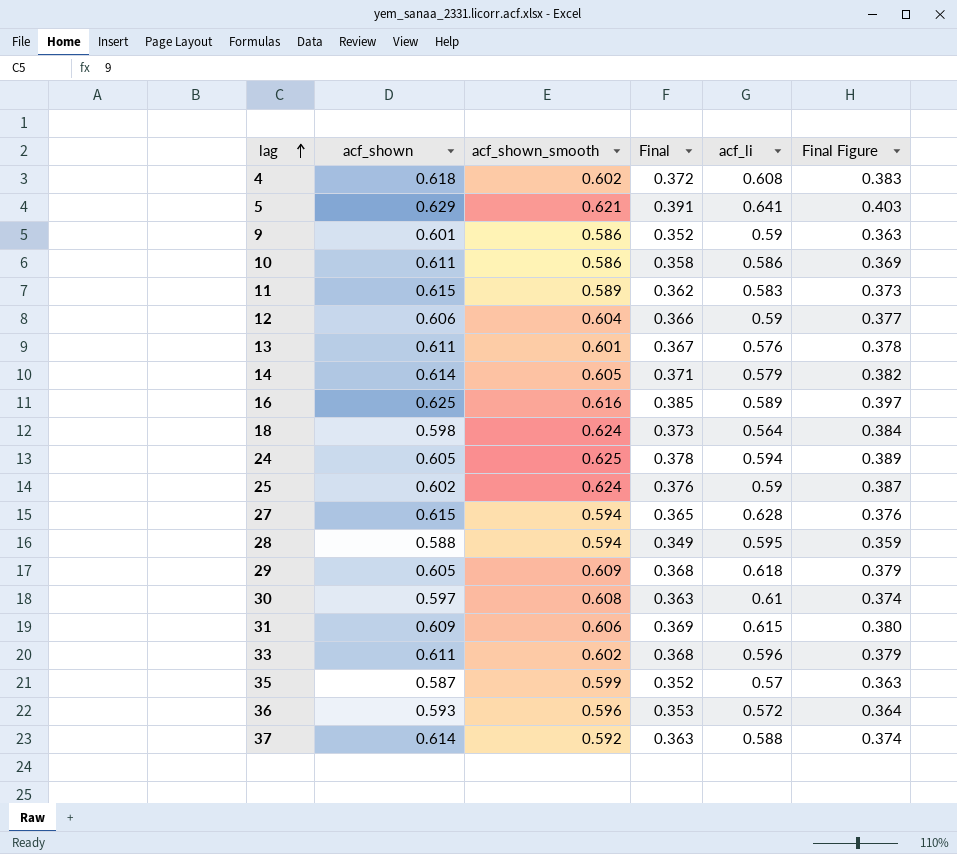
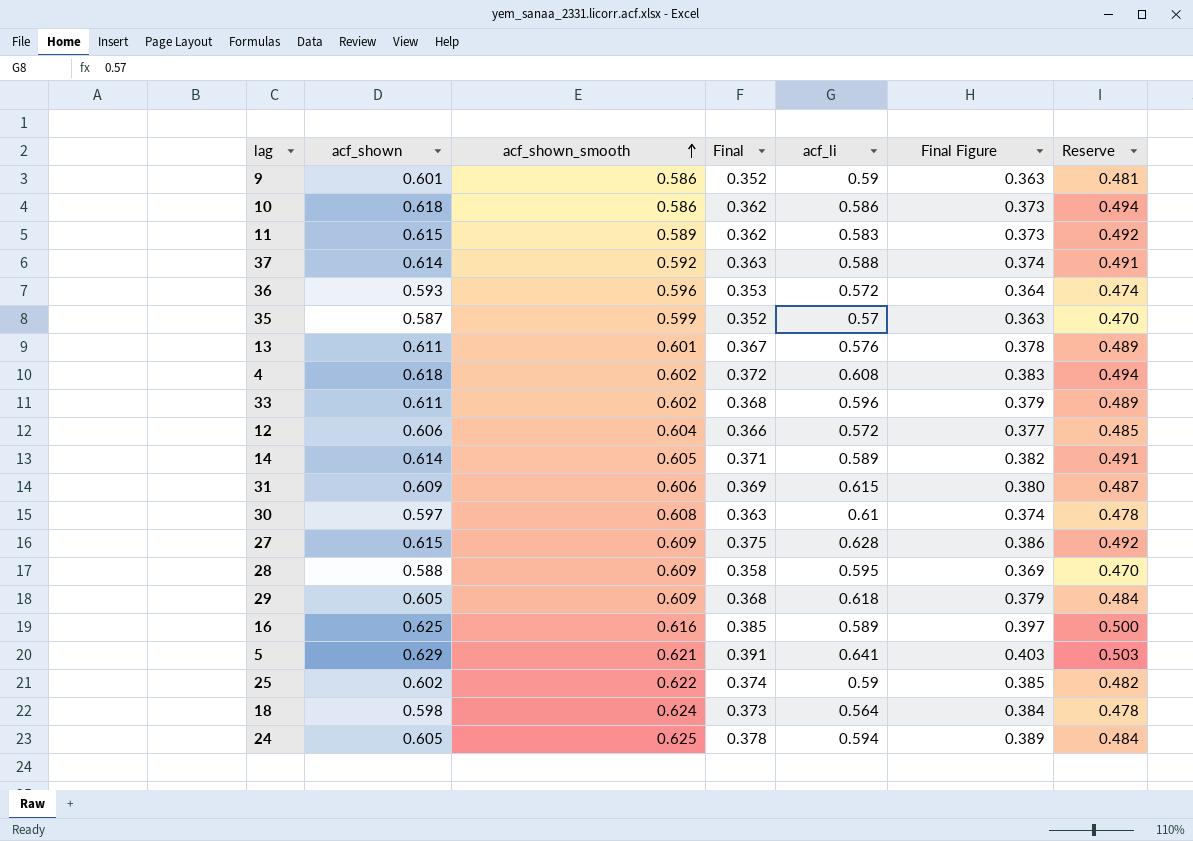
row order: lag ascending -> acf_shown_smooth ascending
column Reserve | formula: none -> [acf_shown] * 0.8
10 | acf_shown: 0.611 -> 0.618
10 | Final: 0.358 -> 0.362
10 | Final Figure: 0.369 -> 0.373
12 | acf_li: 0.59 -> 0.572
14 | acf_li: 0.579 -> 0.589
27 | acf_shown_smooth: 0.594 -> 0.609
27 | Final: 0.365 -> 0.375
27 | Final Figure: 0.376 -> 0.386
28 | acf_shown_smooth: 0.594 -> 0.609
28 | Final: 0.349 -> 0.358
28 | Final Figure: 0.359 -> 0.369
25 | acf_shown_smooth: 0.624 -> 0.622
25 | Final: 0.376 -> 0.374
25 | Final Figure: 0.387 -> 0.385

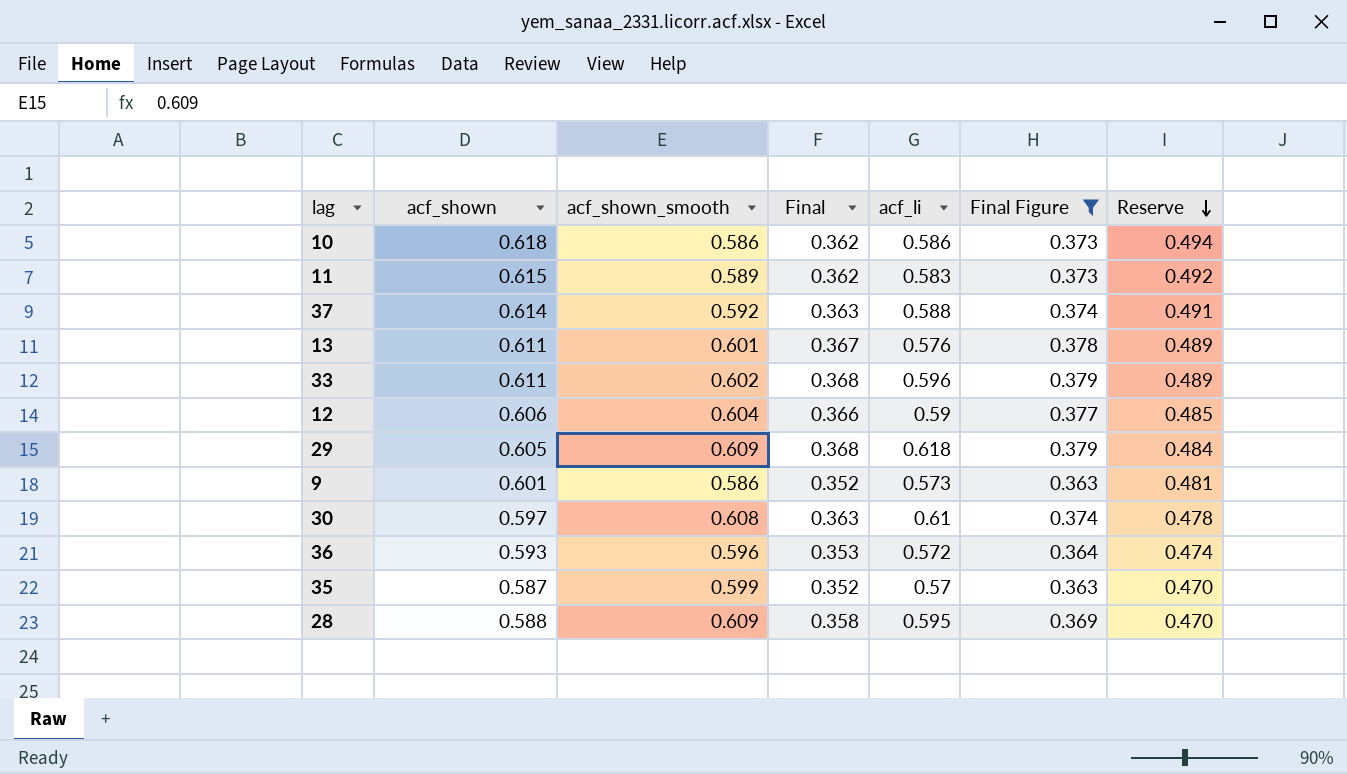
filter: none -> Final Figure <= 0.379
row order: acf_shown_smooth ascending -> Reserve descending
12 | acf_li: 0.572 -> 0.59
9 | acf_li: 0.59 -> 0.573

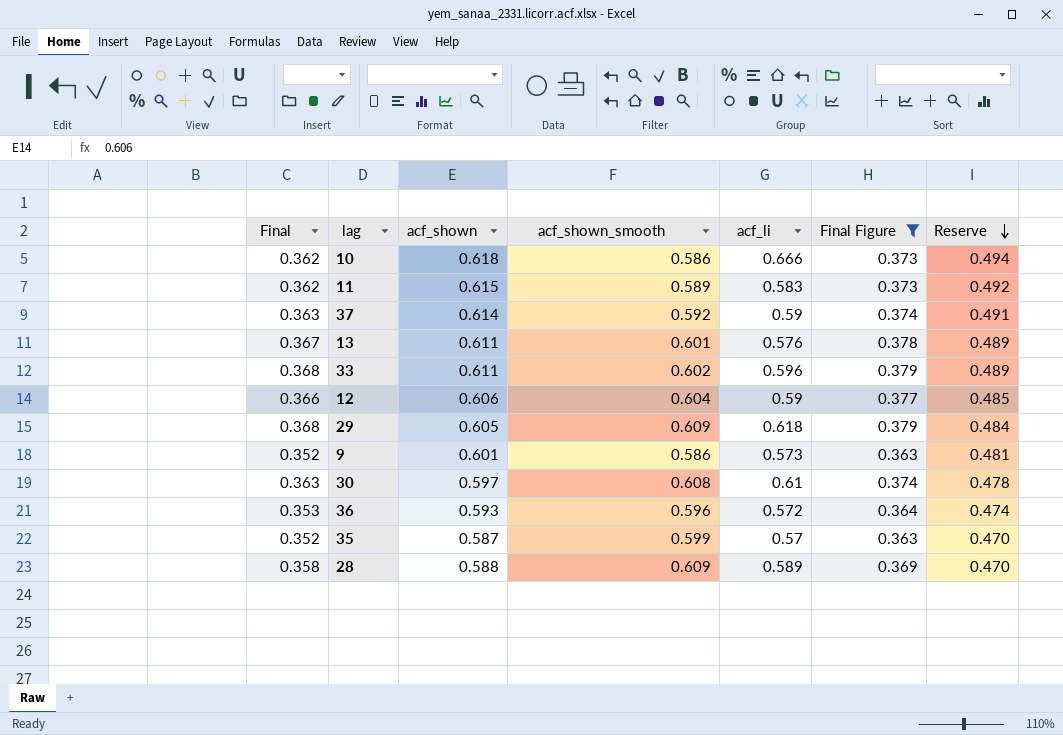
column Final | position: 4 -> 1
10 | acf_li: 0.586 -> 0.666
37 | acf_li: 0.588 -> 0.59
28 | acf_li: 0.595 -> 0.589

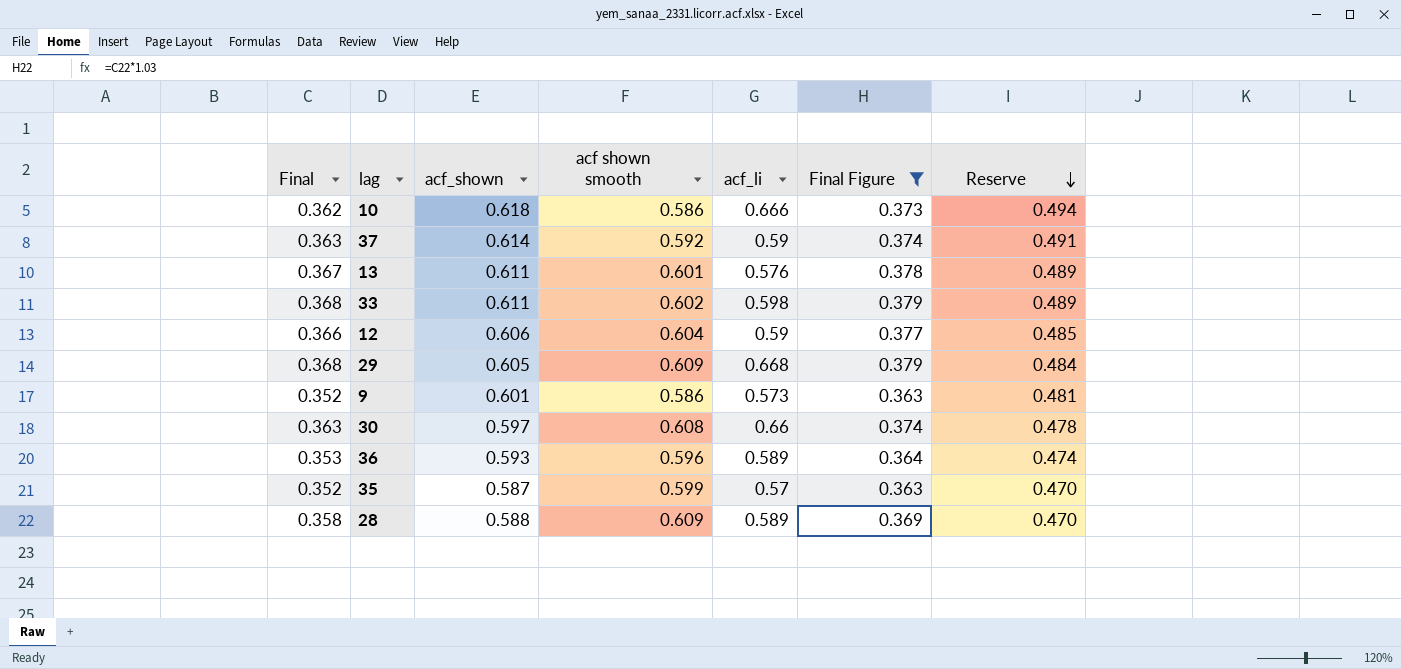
column name: acf_shown_smooth -> acf shown smooth
row 11: 0.362 | 0.615 | 0.589 | 0.583 | 0.373 | 0.492 -> none
33 | acf_li: 0.596 -> 0.598
29 | acf_li: 0.618 -> 0.668
30 | acf_li: 0.61 -> 0.66
36 | acf_li: 0.572 -> 0.589

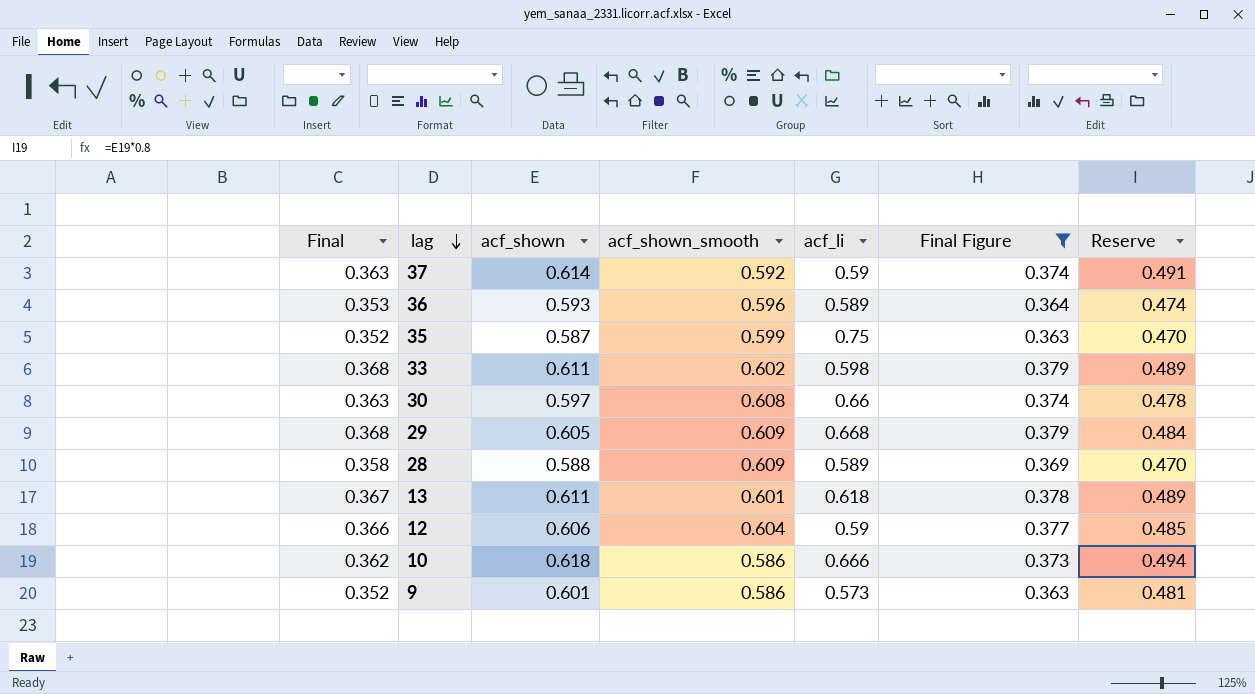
row order: Reserve descending -> lag descending
column name: acf shown smooth -> acf_shown_smooth
35 | acf_li: 0.57 -> 0.75
13 | acf_li: 0.576 -> 0.618

